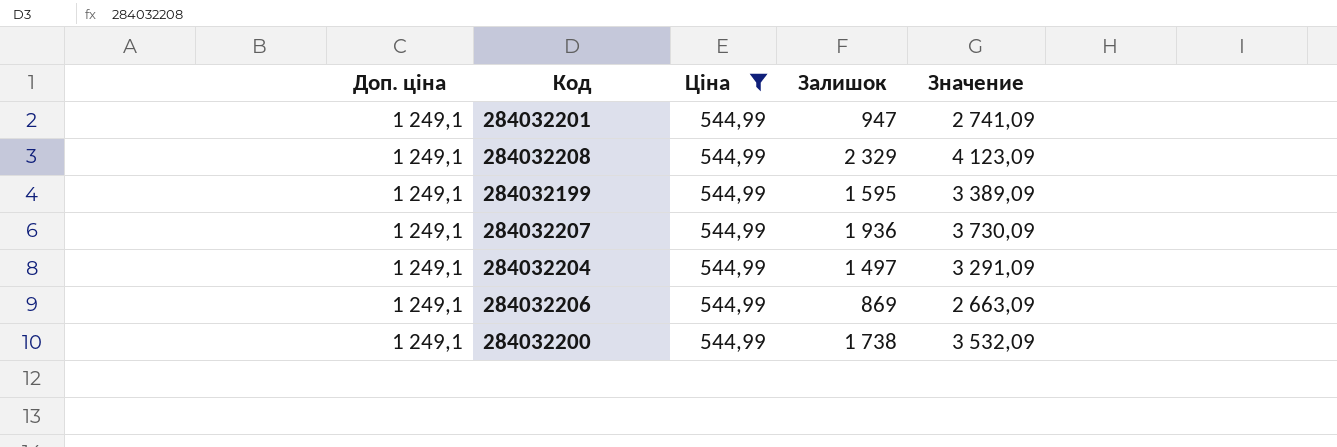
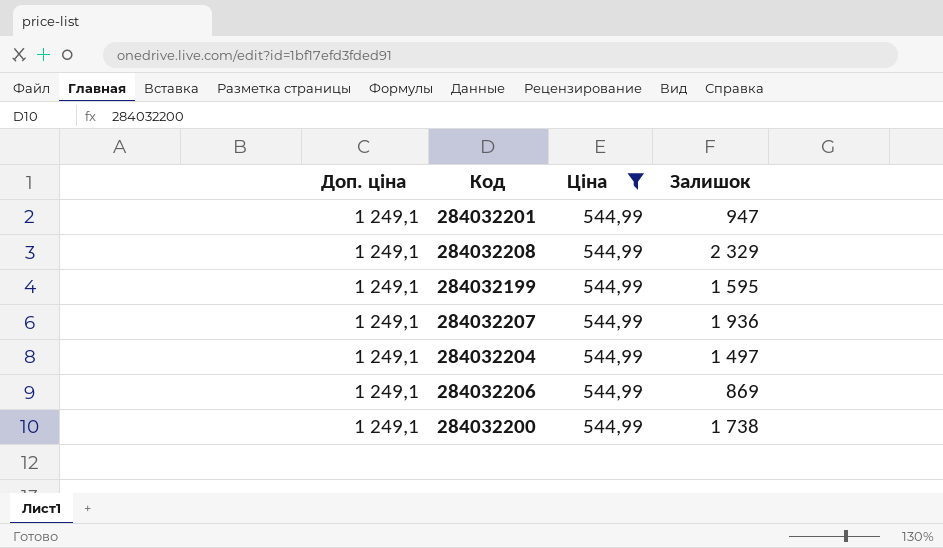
column Значение | formula: [Доп. ціна] + [Ціна] + [Залишок] -> none

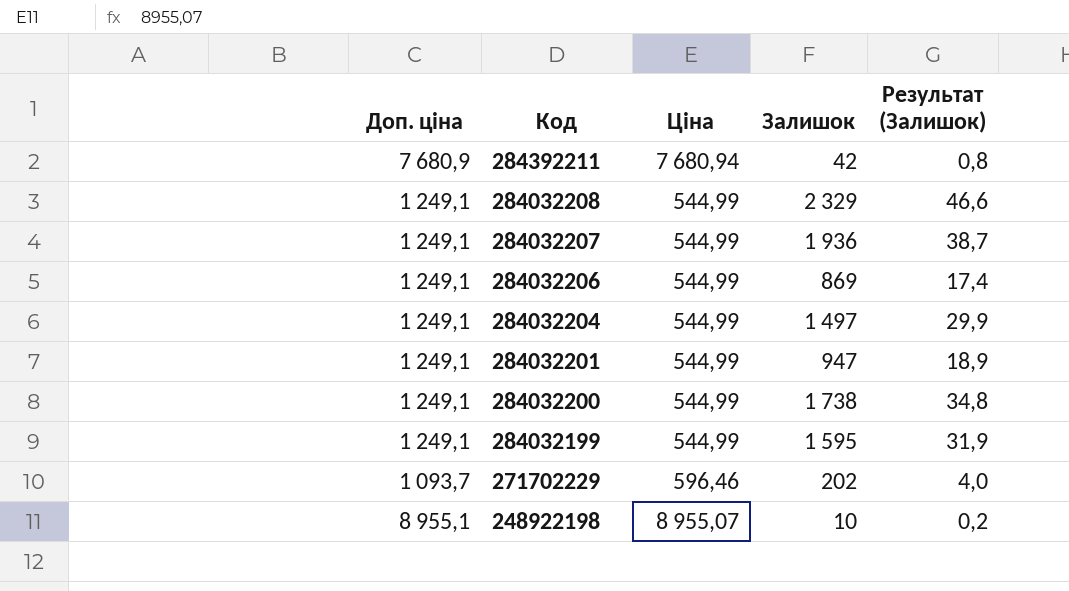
filter: Ціна = 544,99 -> none
row order: none -> Код descending
column Результат (Залишок) | formula: none -> [Залишок] * 0,02

